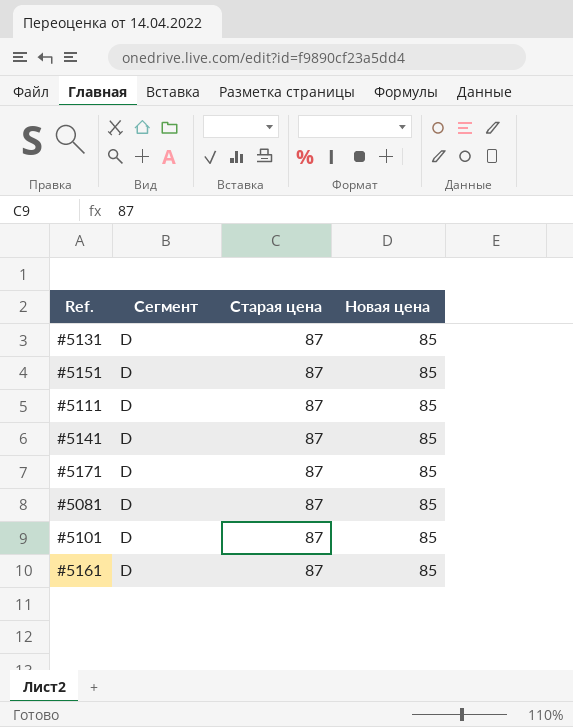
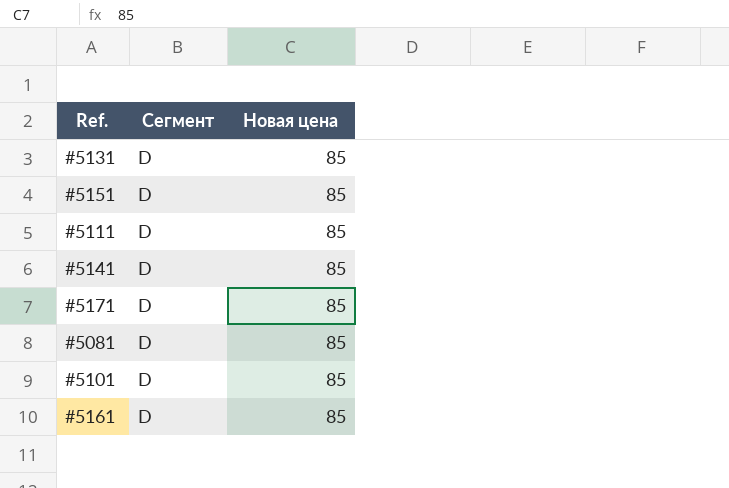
column Старая цена | position: 3 -> none

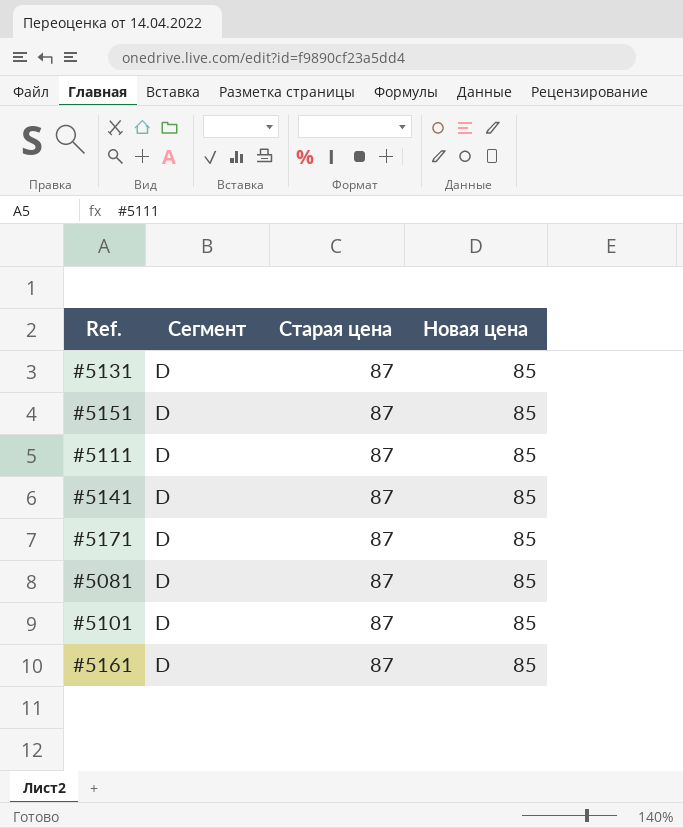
column Старая цена | position: none -> 3

